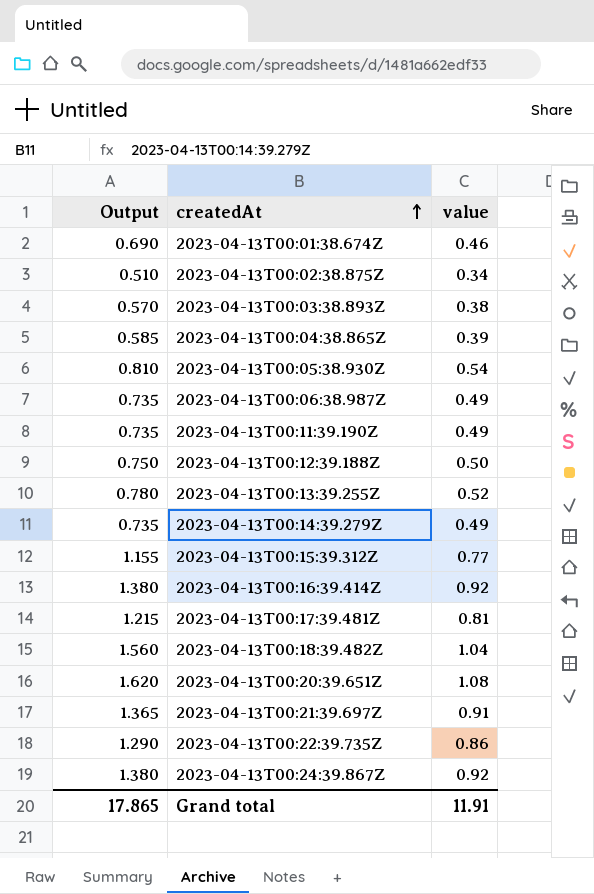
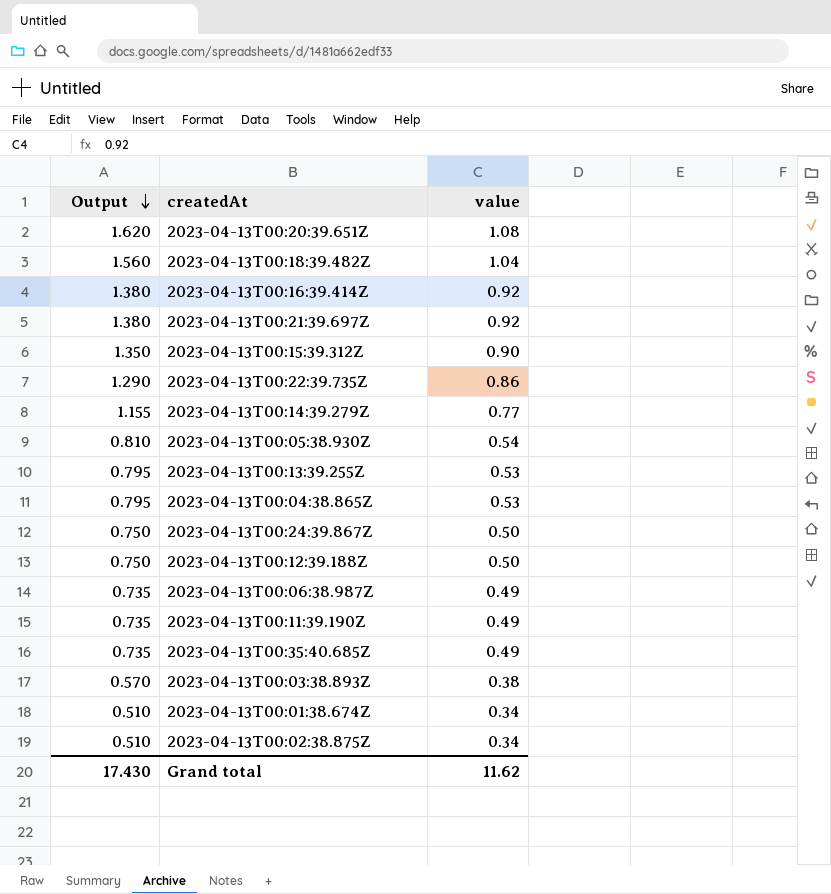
row order: createdAt ascending -> Output descending
row 2023-04-13T00:17:39.481Z: 1.215 | 0.81 -> none
2023-04-13T00:21:39.697Z | Output: 1.365 -> 1.380
2023-04-13T00:21:39.697Z | value: 0.91 -> 0.92
2023-04-13T00:15:39.312Z | Output: 1.155 -> 1.350
2023-04-13T00:15:39.312Z | value: 0.77 -> 0.90
2023-04-13T00:14:39.279Z | Output: 0.735 -> 1.155
2023-04-13T00:14:39.279Z | value: 0.49 -> 0.77
2023-04-13T00:13:39.255Z | Output: 0.780 -> 0.795
2023-04-13T00:13:39.255Z | value: 0.52 -> 0.53
2023-04-13T00:04:38.865Z | Output: 0.585 -> 0.795
2023-04-13T00:04:38.865Z | value: 0.39 -> 0.53
2023-04-13T00:24:39.867Z | Output: 1.380 -> 0.750
2023-04-13T00:24:39.867Z | value: 0.92 -> 0.50
row 2023-04-13T00:35:40.685Z: none -> 0.735 | 0.49
2023-04-13T00:01:38.674Z | Output: 0.690 -> 0.510
2023-04-13T00:01:38.674Z | value: 0.46 -> 0.34
Grand total | Output: 17.865 -> 17.430
Grand total | value: 11.91 -> 11.62

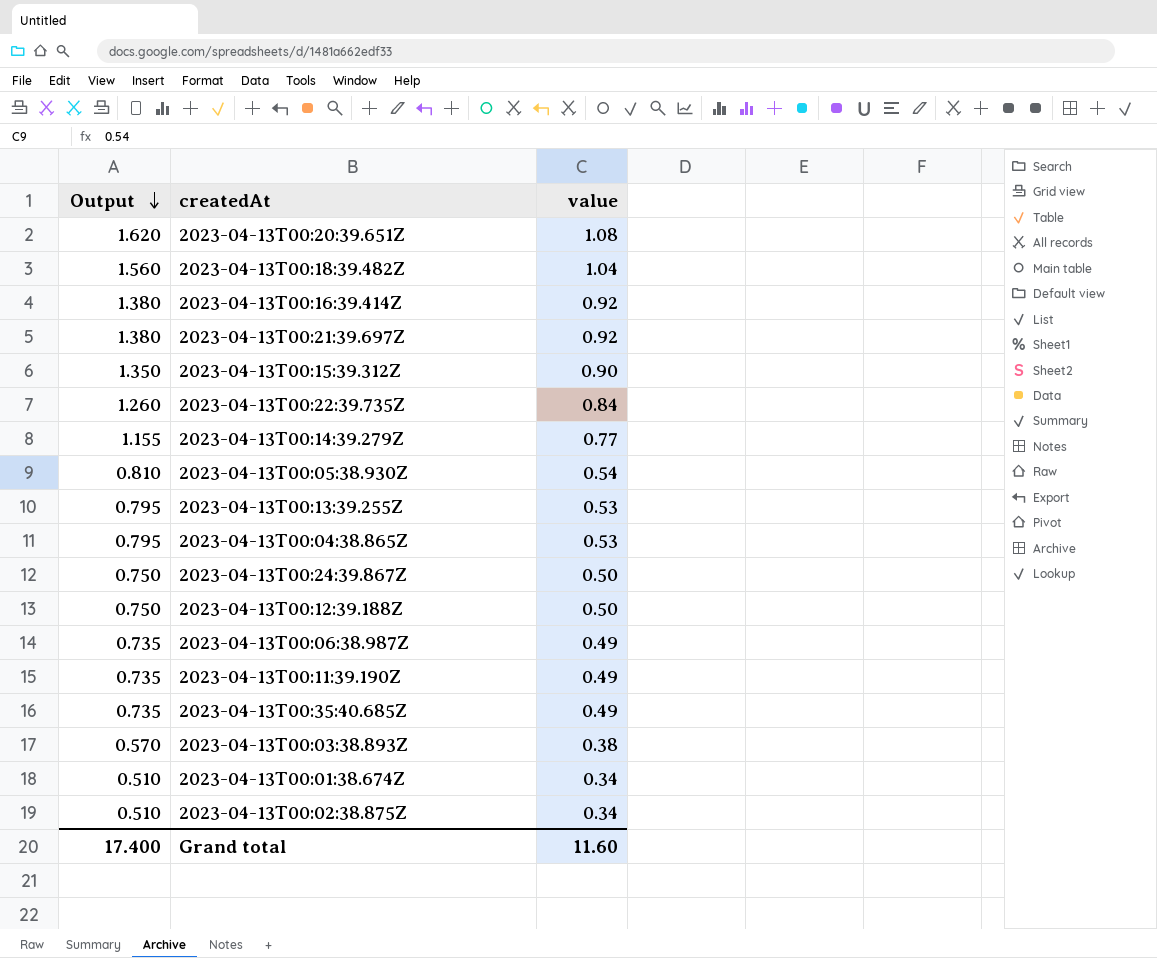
2023-04-13T00:22:39.735Z | Output: 1.290 -> 1.260
2023-04-13T00:22:39.735Z | value: 0.86 -> 0.84
Grand total | Output: 17.430 -> 17.400
Grand total | value: 11.62 -> 11.60

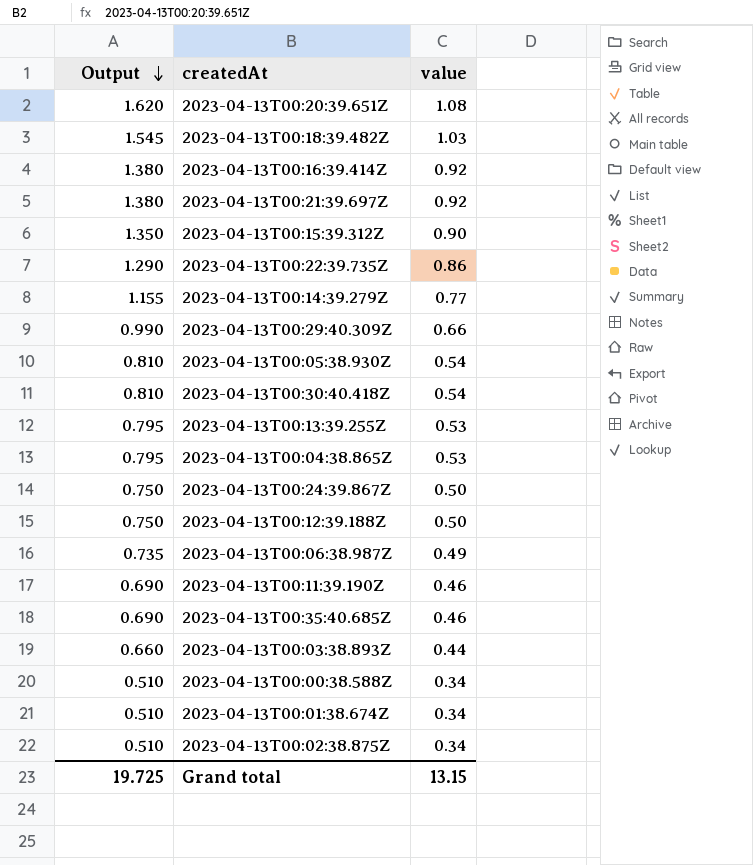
2023-04-13T00:18:39.482Z | Output: 1.560 -> 1.545
2023-04-13T00:18:39.482Z | value: 1.04 -> 1.03
2023-04-13T00:22:39.735Z | Output: 1.260 -> 1.290
2023-04-13T00:22:39.735Z | value: 0.84 -> 0.86
row 2023-04-13T00:29:40.309Z: none -> 0.990 | 0.66
row 2023-04-13T00:30:40.418Z: none -> 0.810 | 0.54
2023-04-13T00:11:39.190Z | Output: 0.735 -> 0.690
2023-04-13T00:11:39.190Z | value: 0.49 -> 0.46
2023-04-13T00:35:40.685Z | Output: 0.735 -> 0.690
2023-04-13T00:35:40.685Z | value: 0.49 -> 0.46
2023-04-13T00:03:38.893Z | Output: 0.570 -> 0.660
2023-04-13T00:03:38.893Z | value: 0.38 -> 0.44
row 2023-04-13T00:00:38.588Z: none -> 0.510 | 0.34
Grand total | Output: 17.400 -> 19.725
Grand total | value: 11.60 -> 13.15

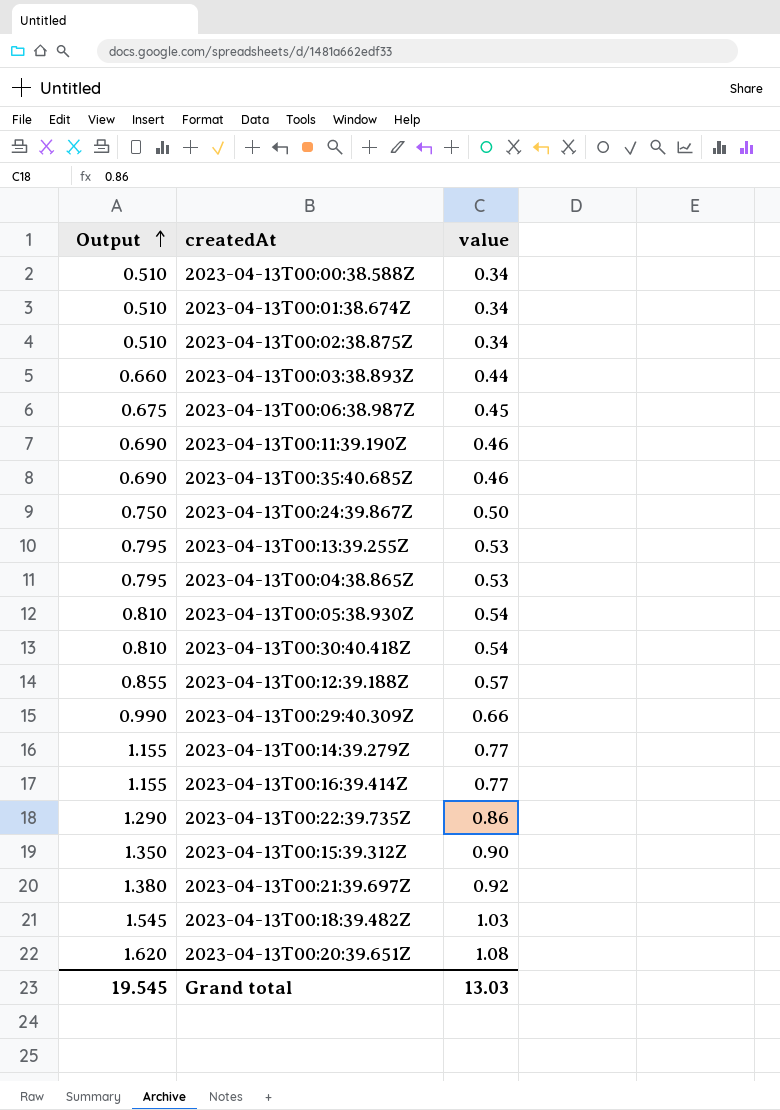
row order: Output descending -> Output ascending
2023-04-13T00:06:38.987Z | Output: 0.735 -> 0.675
2023-04-13T00:06:38.987Z | value: 0.49 -> 0.45
2023-04-13T00:12:39.188Z | Output: 0.750 -> 0.855
2023-04-13T00:12:39.188Z | value: 0.50 -> 0.57
2023-04-13T00:16:39.414Z | Output: 1.380 -> 1.155
2023-04-13T00:16:39.414Z | value: 0.92 -> 0.77
Grand total | Output: 19.725 -> 19.545
Grand total | value: 13.15 -> 13.03

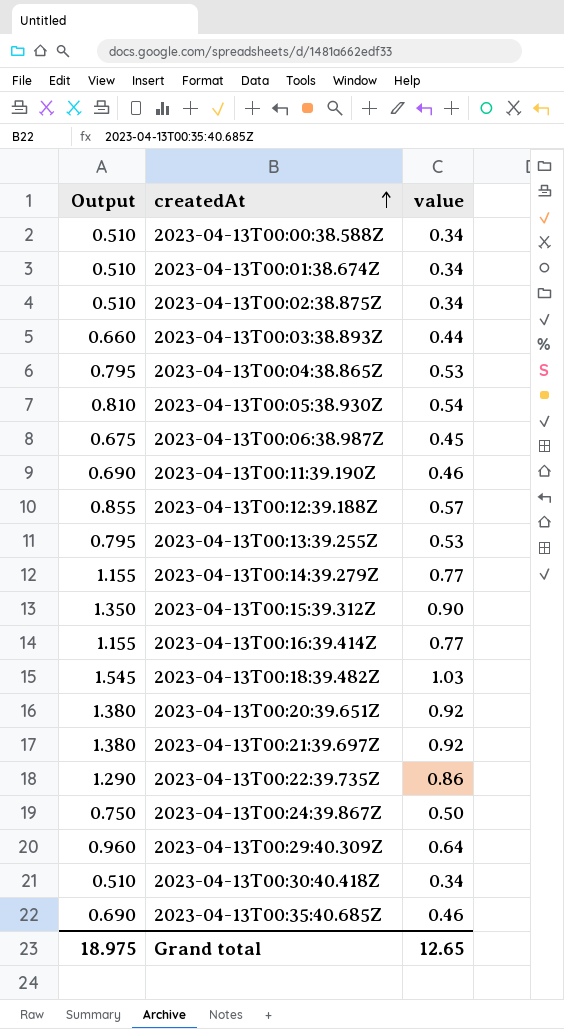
row order: Output ascending -> createdAt ascending
2023-04-13T00:20:39.651Z | Output: 1.620 -> 1.380
2023-04-13T00:20:39.651Z | value: 1.08 -> 0.92
2023-04-13T00:29:40.309Z | Output: 0.990 -> 0.960
2023-04-13T00:29:40.309Z | value: 0.66 -> 0.64
2023-04-13T00:30:40.418Z | Output: 0.810 -> 0.510
2023-04-13T00:30:40.418Z | value: 0.54 -> 0.34
Grand total | Output: 19.545 -> 18.975
Grand total | value: 13.03 -> 12.65

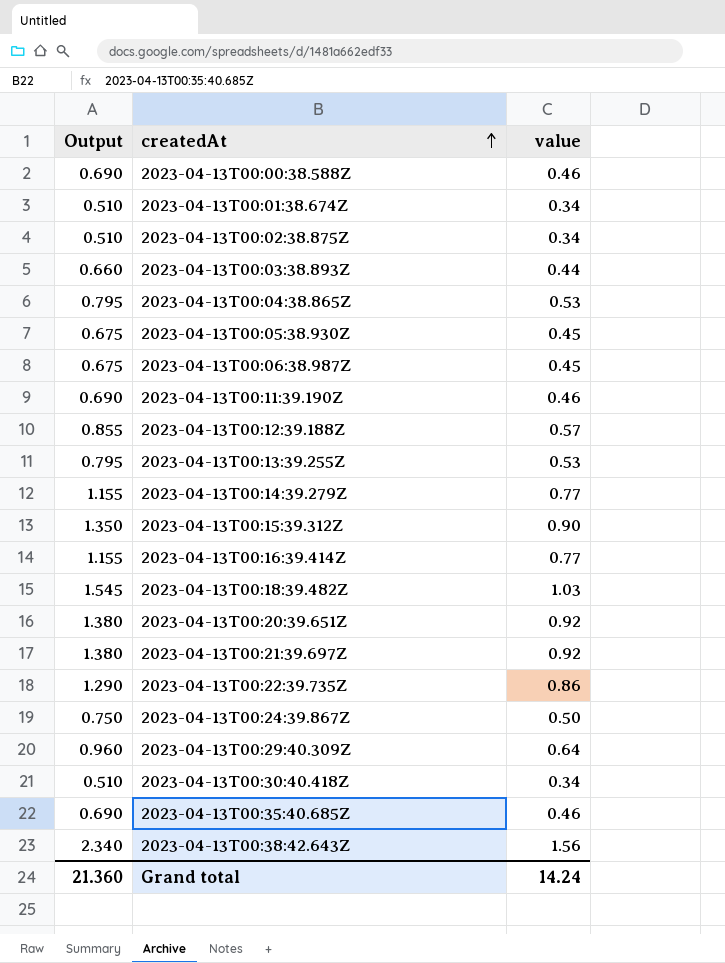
2023-04-13T00:00:38.588Z | Output: 0.510 -> 0.690
2023-04-13T00:00:38.588Z | value: 0.34 -> 0.46
2023-04-13T00:05:38.930Z | Output: 0.810 -> 0.675
2023-04-13T00:05:38.930Z | value: 0.54 -> 0.45
row 2023-04-13T00:38:42.643Z: none -> 2.340 | 1.56
Grand total | Output: 18.975 -> 21.360
Grand total | value: 12.65 -> 14.24

